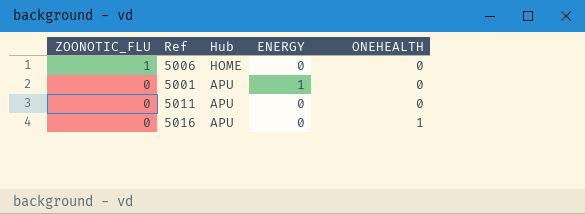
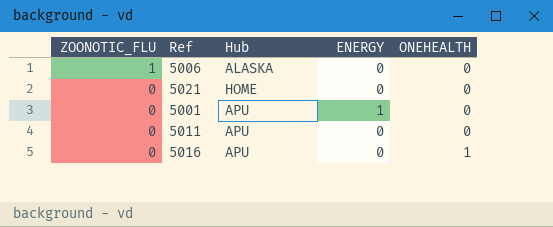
5006 | Hub: HOME -> ALASKA
row 5021: none -> 0 | HOME | 0 | 0

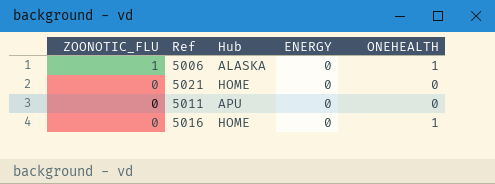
row 5001: 0 | APU | 1 | 0 -> none
5006 | ONEHEALTH: 0 -> 1
5016 | Hub: APU -> HOME

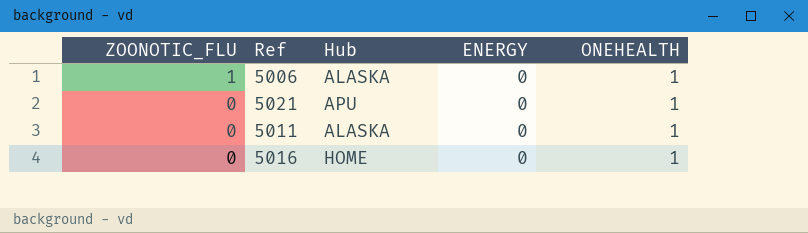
5021 | Hub: HOME -> APU
5021 | ONEHEALTH: 0 -> 1
5011 | Hub: APU -> ALASKA
5011 | ONEHEALTH: 0 -> 1

